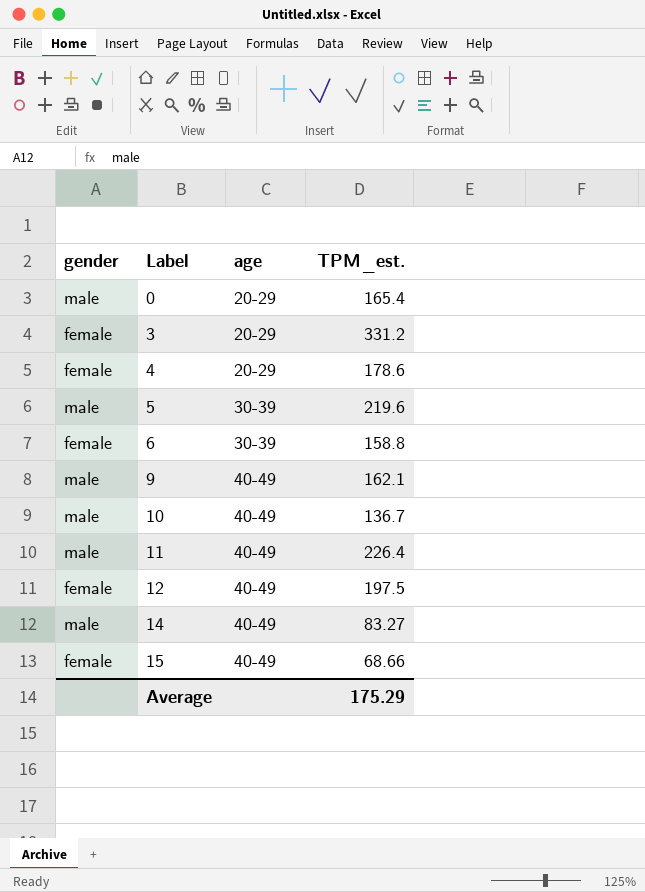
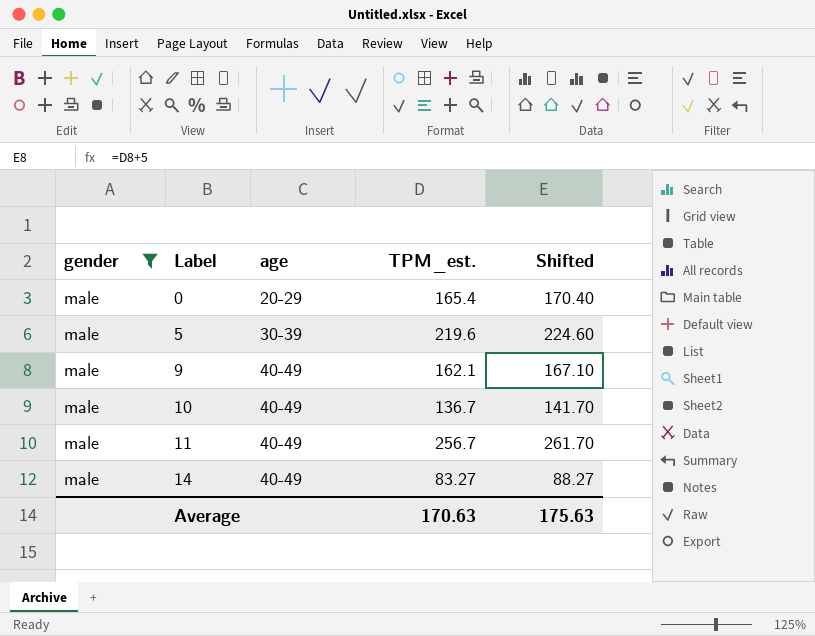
filter: none -> gender = male
column Shifted | formula: none -> [TPM_est.] + 5
11 | TPM_est.: 226.4 -> 256.7
Average | TPM_est.: 175.29 -> 170.63

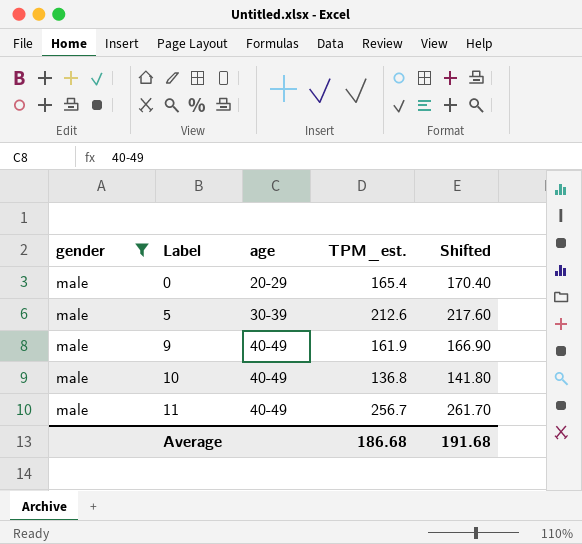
row 14: male | 40-49 | 83.27 | 88.27 -> none
5 | TPM_est.: 219.6 -> 212.6
5 | Shifted: 224.60 -> 217.60
9 | TPM_est.: 162.1 -> 161.9
9 | Shifted: 167.10 -> 166.90
10 | TPM_est.: 136.7 -> 136.8
10 | Shifted: 141.70 -> 141.80
Average | TPM_est.: 170.63 -> 186.68
Average | Shifted: 175.63 -> 191.68

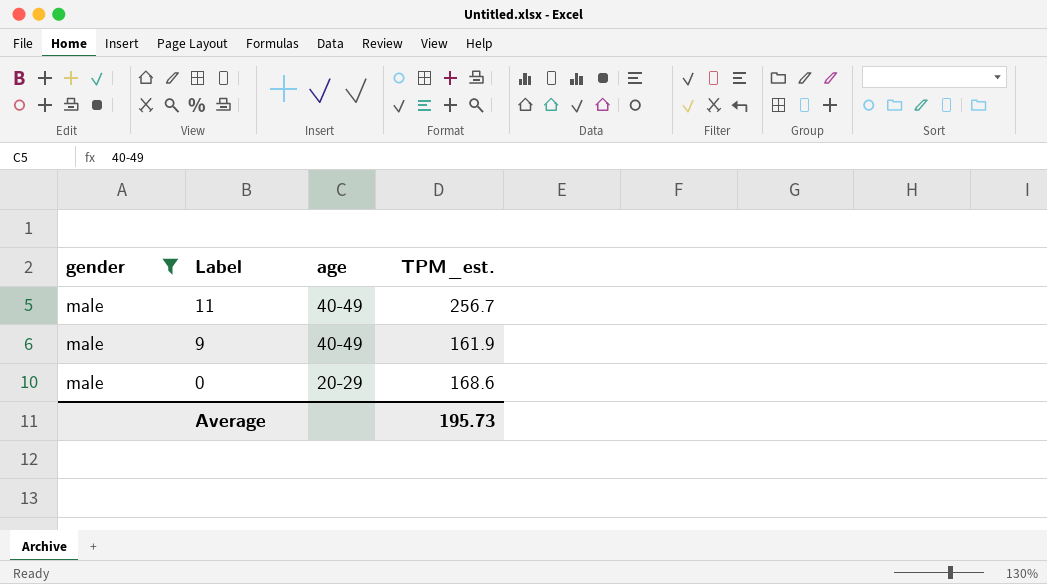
row order: Label ascending -> Label descending
column Shifted | formula: [TPM_est.] + 5 -> none
row 5: male | 30-39 | 212.6 | 217.60 -> none
row 10: male | 40-49 | 136.8 | 141.80 -> none
0 | TPM_est.: 165.4 -> 168.6
Average | TPM_est.: 186.68 -> 195.73

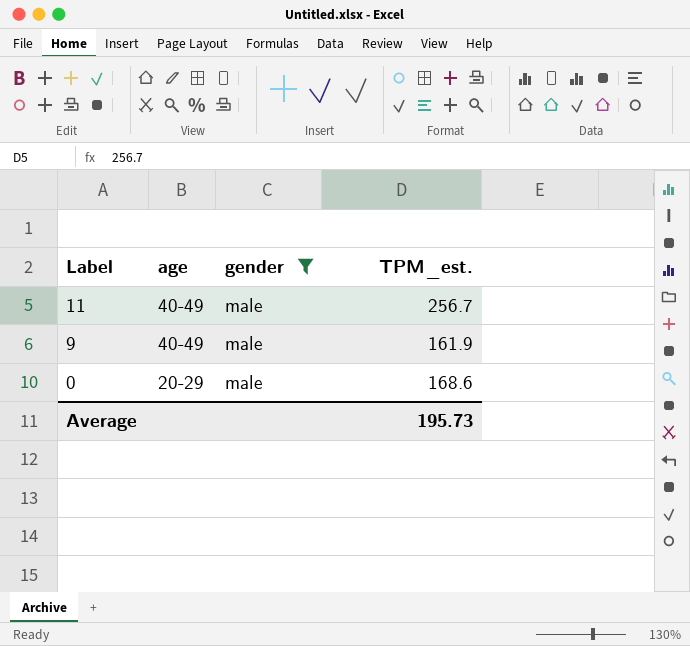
column gender | position: 1 -> 3

